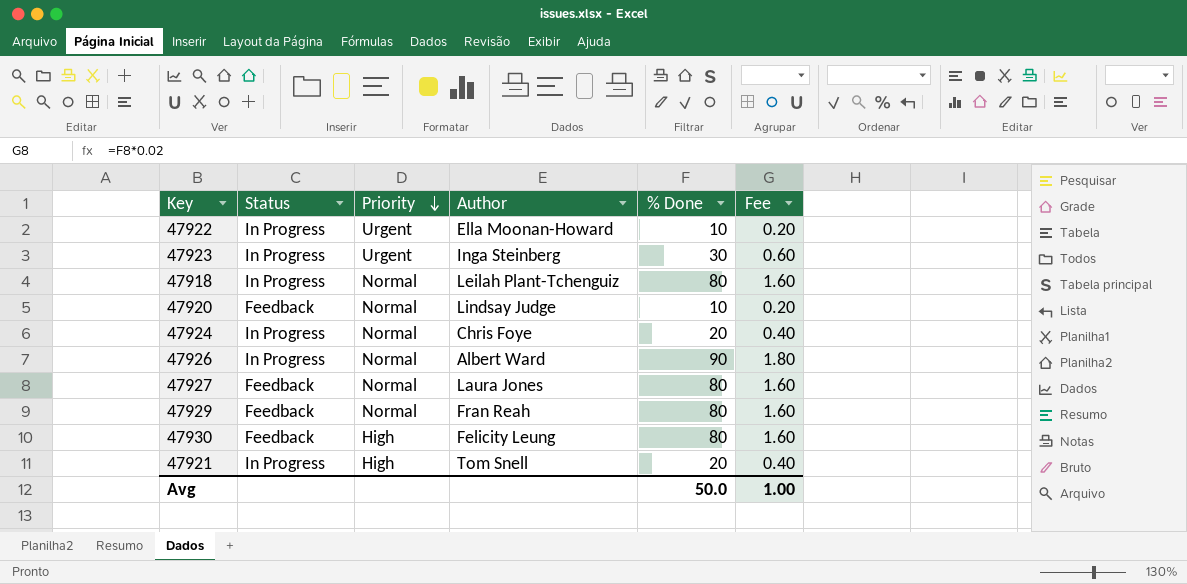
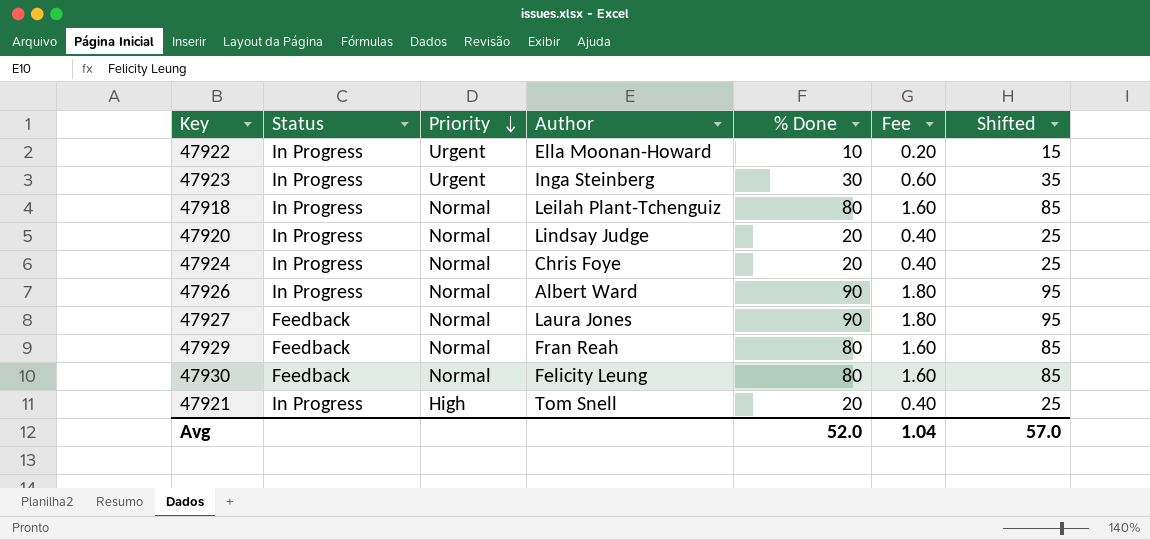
column Shifted | formula: none -> [% Done] + 5
47920 | Status: Feedback -> In Progress
47920 | % Done: 10 -> 20
47920 | Fee: 0.20 -> 0.40
47927 | % Done: 80 -> 90
47927 | Fee: 1.60 -> 1.80
47930 | Priority: High -> Normal
Avg | % Done: 50.0 -> 52.0
Avg | Fee: 1.00 -> 1.04

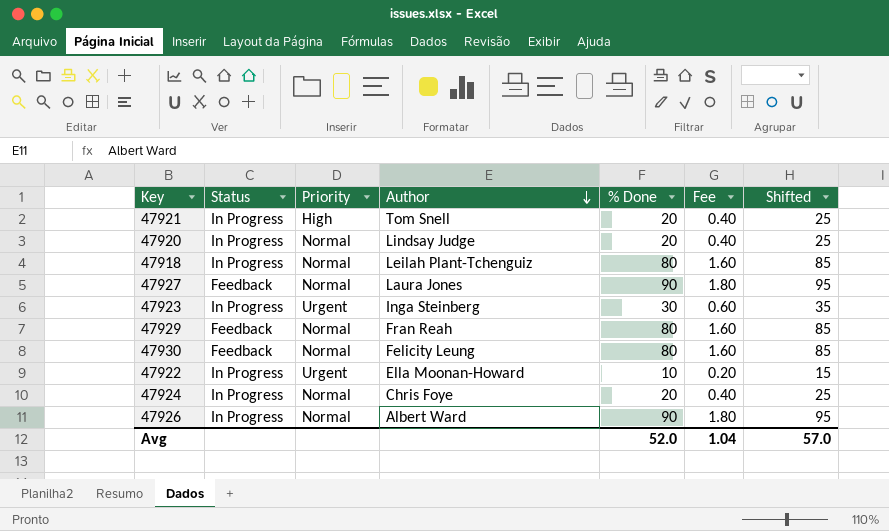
row order: Priority descending -> Author descending

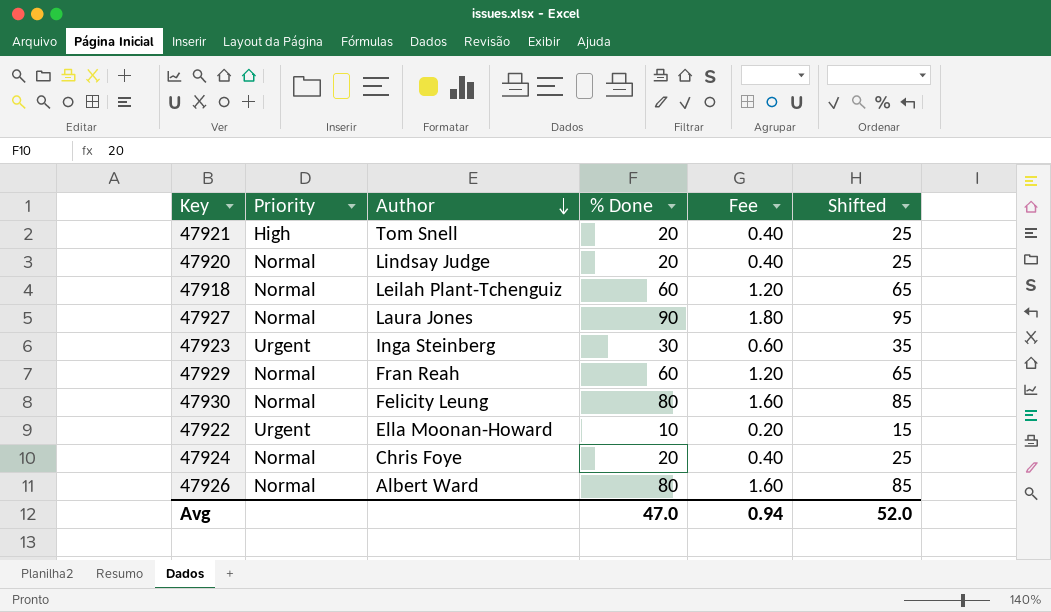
column Status | position: 2 -> none
47918 | % Done: 80 -> 60
47918 | Fee: 1.60 -> 1.20
47918 | Shifted: 85 -> 65
47929 | % Done: 80 -> 60
47929 | Fee: 1.60 -> 1.20
47929 | Shifted: 85 -> 65
47926 | % Done: 90 -> 80
47926 | Fee: 1.80 -> 1.60
47926 | Shifted: 95 -> 85
Avg | % Done: 52.0 -> 47.0
Avg | Fee: 1.04 -> 0.94
Avg | Shifted: 57.0 -> 52.0

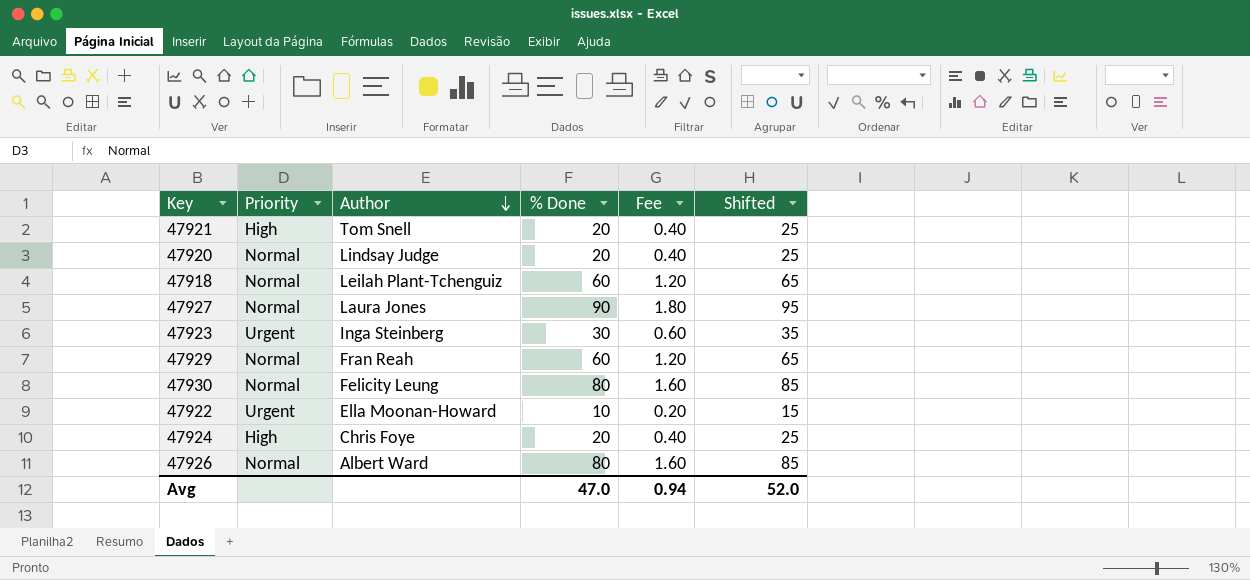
47924 | Priority: Normal -> High

